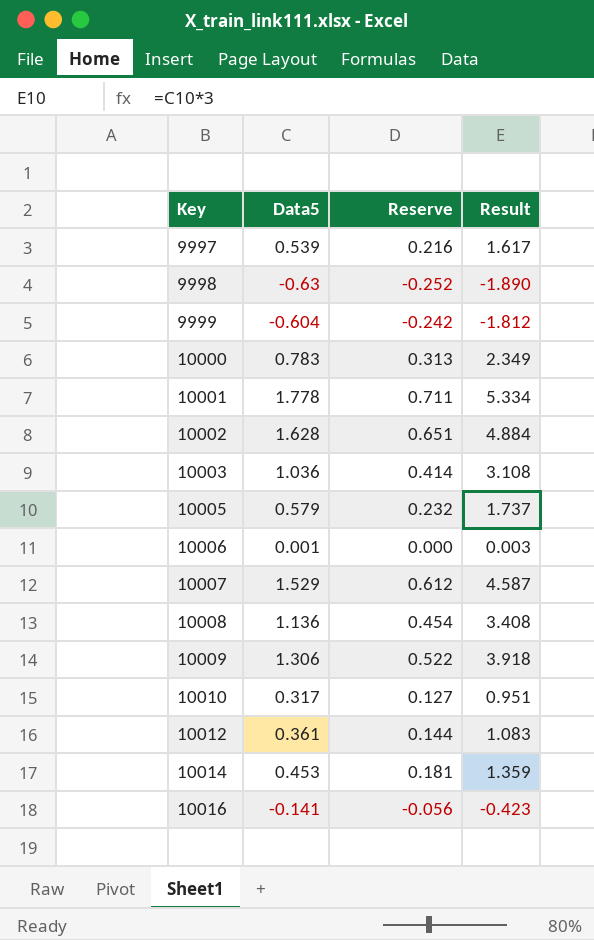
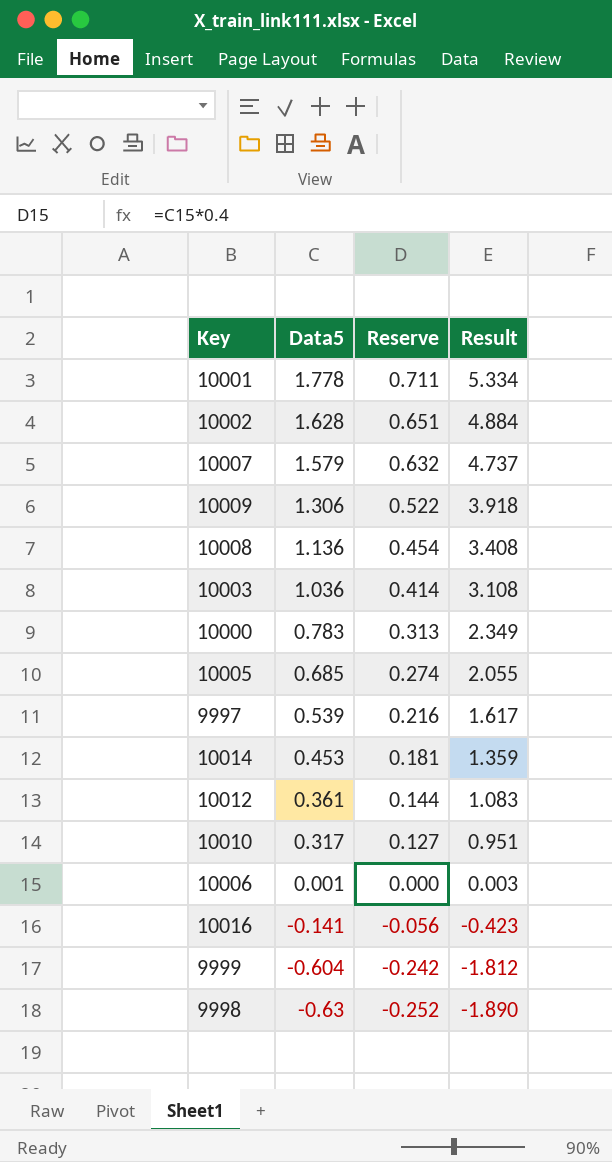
row order: Key ascending -> Data5 descending
10007 | Data5: 1.529 -> 1.579
10007 | Reserve: 0.612 -> 0.632
10007 | Result: 4.587 -> 4.737
10005 | Data5: 0.579 -> 0.685
10005 | Reserve: 0.232 -> 0.274
10005 | Result: 1.737 -> 2.055

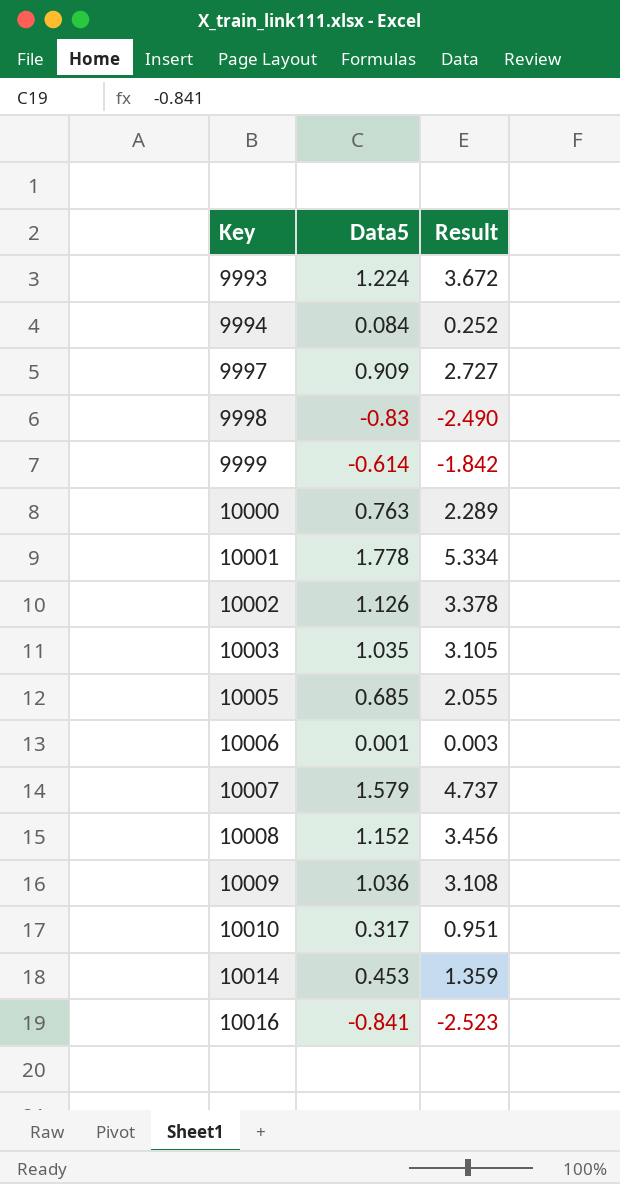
row order: Data5 descending -> Key ascending
column Reserve | formula: [Data5] * 0.4 -> none
row 10012: 0.361 | 0.144 | 1.083 -> none
row 9993: none -> 1.224 | 3.672
row 9994: none -> 0.084 | 0.252
9997 | Data5: 0.539 -> 0.909
9997 | Result: 1.617 -> 2.727
9998 | Data5: -0.63 -> -0.83
9998 | Result: -1.890 -> -2.490
9999 | Data5: -0.604 -> -0.614
9999 | Result: -1.812 -> -1.842
10000 | Data5: 0.783 -> 0.763
10000 | Result: 2.349 -> 2.289
10002 | Data5: 1.628 -> 1.126
10002 | Result: 4.884 -> 3.378
10003 | Data5: 1.036 -> 1.035
10003 | Result: 3.108 -> 3.105
10008 | Data5: 1.136 -> 1.152
10008 | Result: 3.408 -> 3.456
10009 | Data5: 1.306 -> 1.036
10009 | Result: 3.918 -> 3.108
10016 | Data5: -0.141 -> -0.841
10016 | Result: -0.423 -> -2.523

